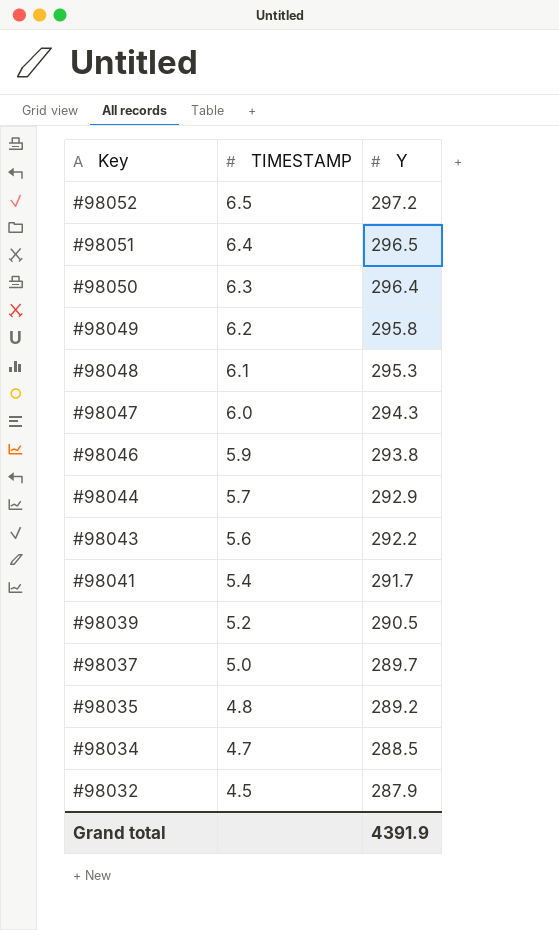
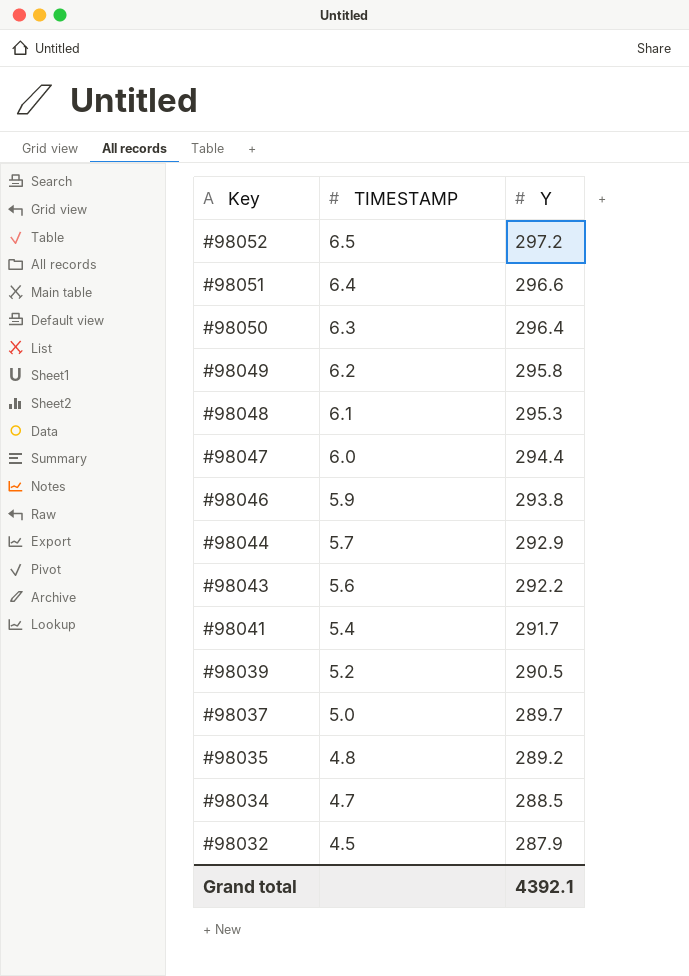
#98051 | Y: 296.5 -> 296.6
#98047 | Y: 294.3 -> 294.4
Grand total | Y: 4391.9 -> 4392.1

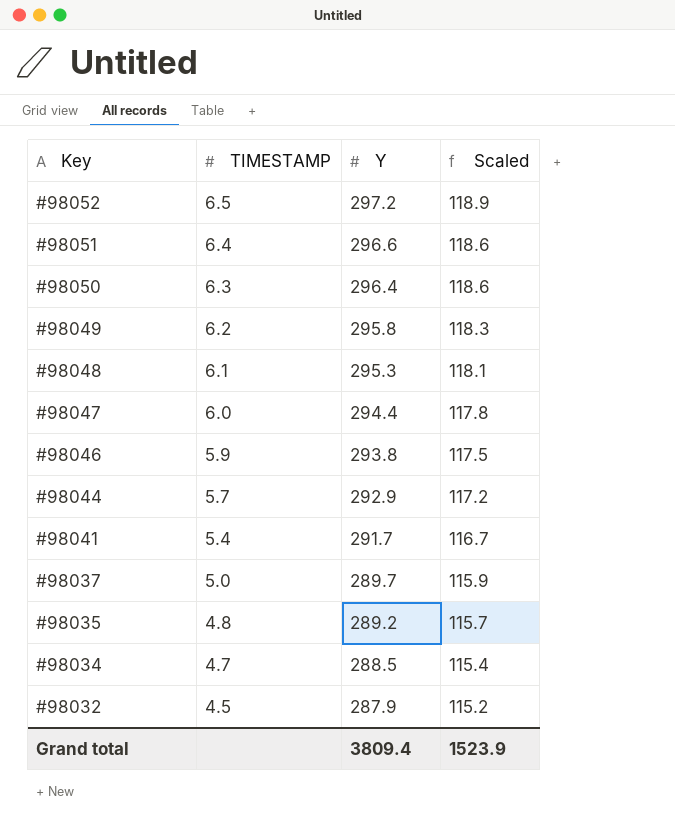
column Scaled | formula: none -> [Y] * 0.4
row #98043: 5.6 | 292.2 -> none
row #98039: 5.2 | 290.5 -> none
Grand total | Y: 4392.1 -> 3809.4

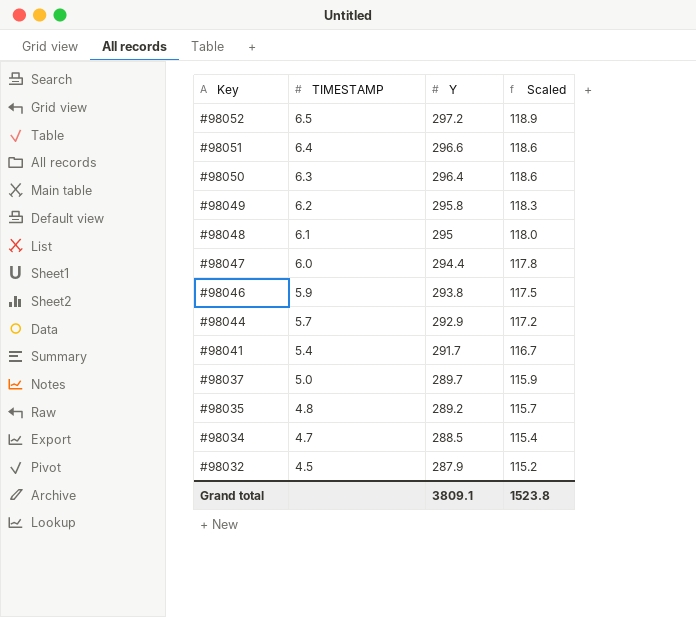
#98048 | Y: 295.3 -> 295
#98048 | Scaled: 118.1 -> 118.0
Grand total | Y: 3809.4 -> 3809.1
Grand total | Scaled: 1523.9 -> 1523.8

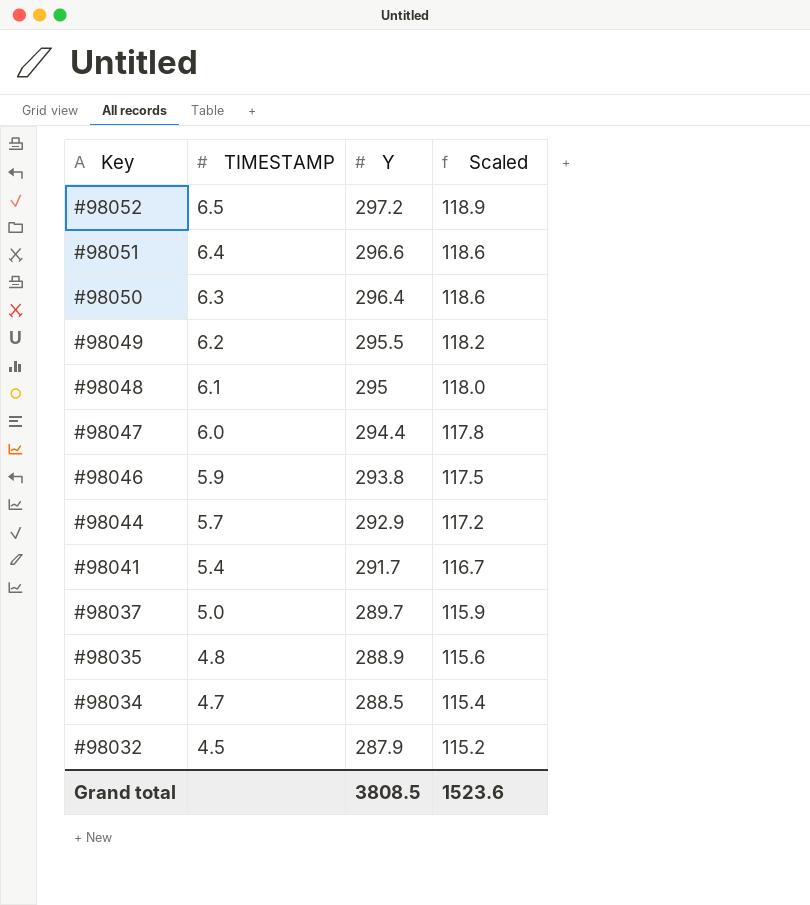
#98049 | Y: 295.8 -> 295.5
#98049 | Scaled: 118.3 -> 118.2
#98035 | Y: 289.2 -> 288.9
#98035 | Scaled: 115.7 -> 115.6
Grand total | Y: 3809.1 -> 3808.5
Grand total | Scaled: 1523.8 -> 1523.6

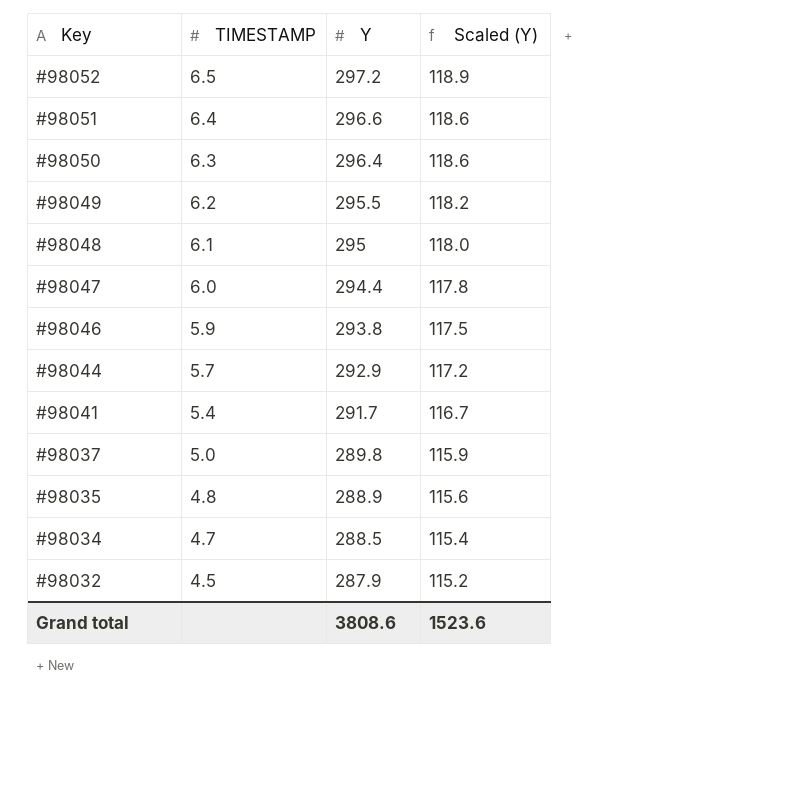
column name: Scaled -> Scaled (Y)
#98037 | Y: 289.7 -> 289.8
Grand total | Y: 3808.5 -> 3808.6

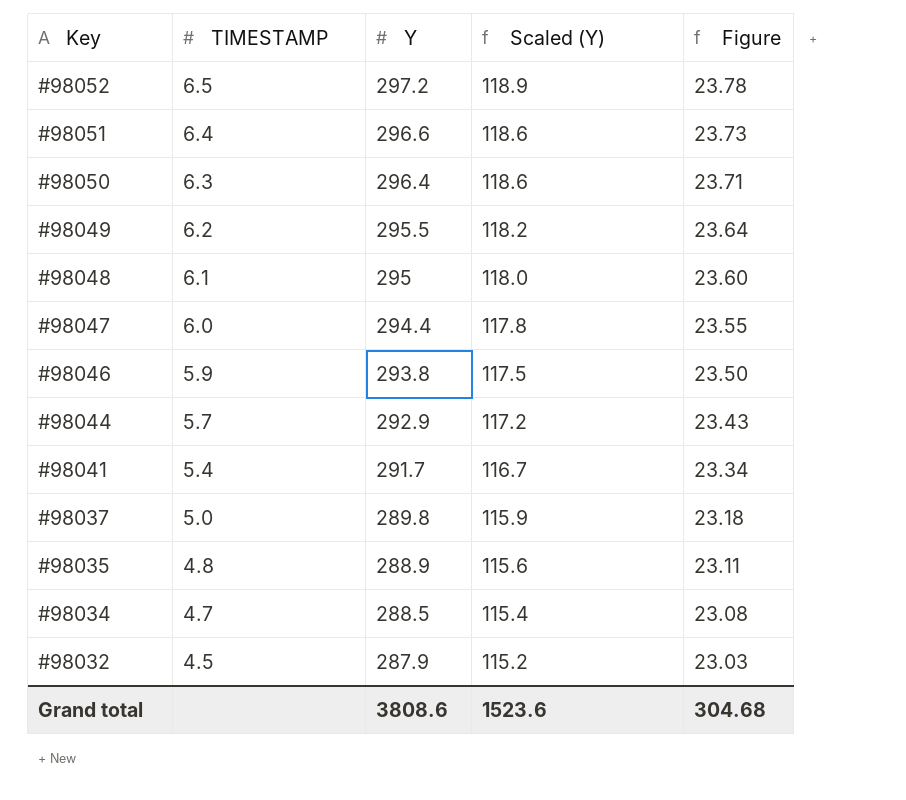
column Figure | formula: none -> [Y] * 0.08

